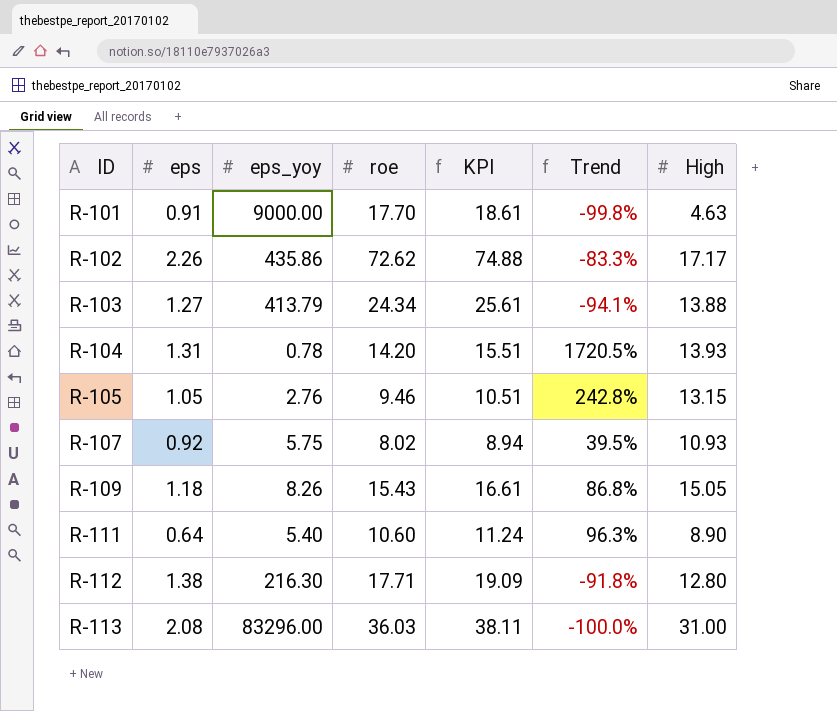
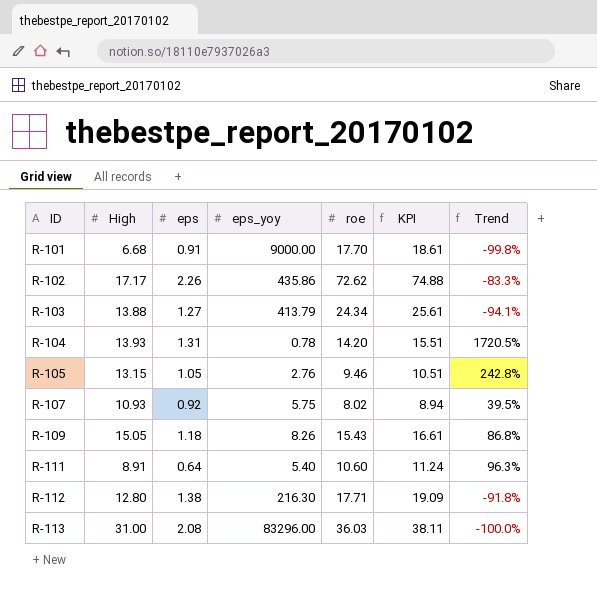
column High | position: 7 -> 2
R-101 | High: 4.63 -> 6.68
R-111 | High: 8.90 -> 8.91

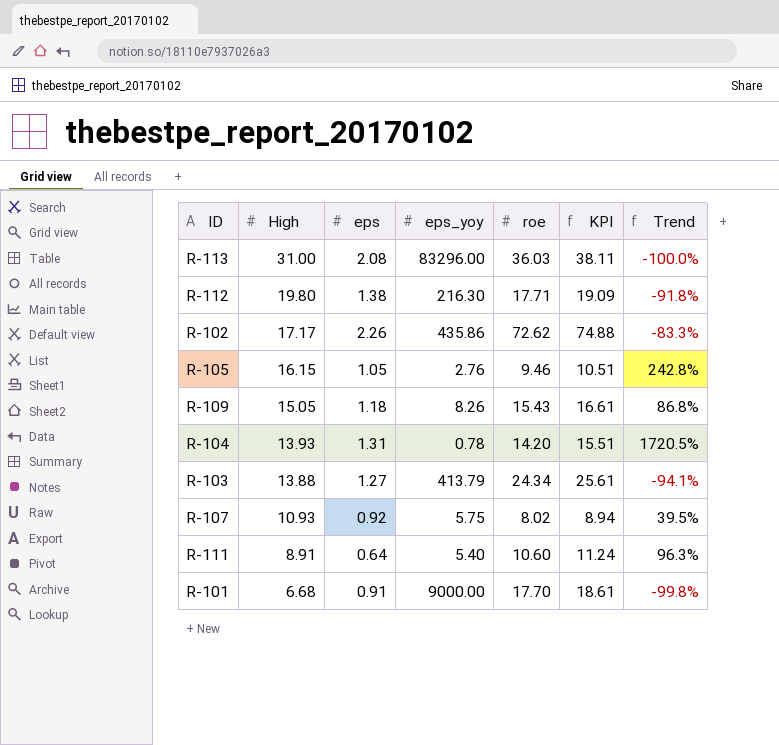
row order: ID ascending -> High descending
R-112 | High: 12.80 -> 19.80
R-105 | High: 13.15 -> 16.15

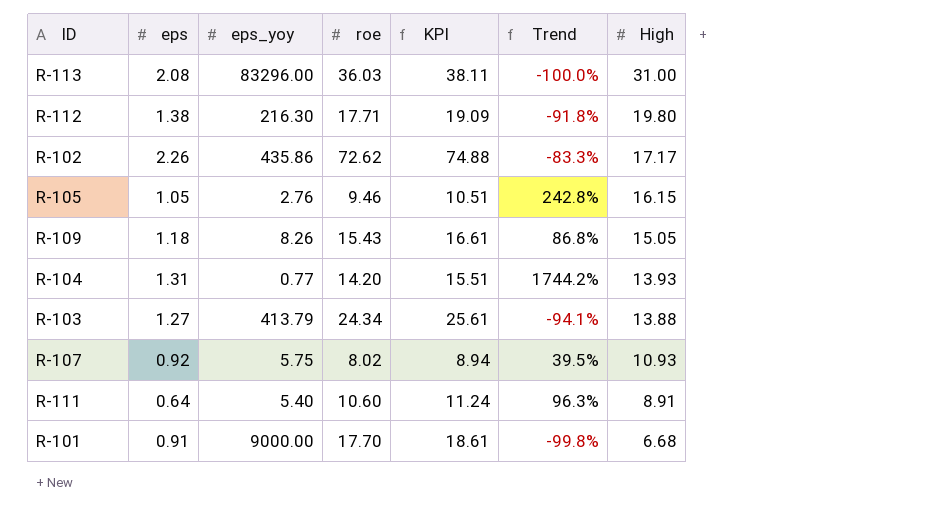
column High | position: 2 -> 7
R-104 | eps_yoy: 0.78 -> 0.77
R-104 | Trend: 1720.5% -> 1744.2%

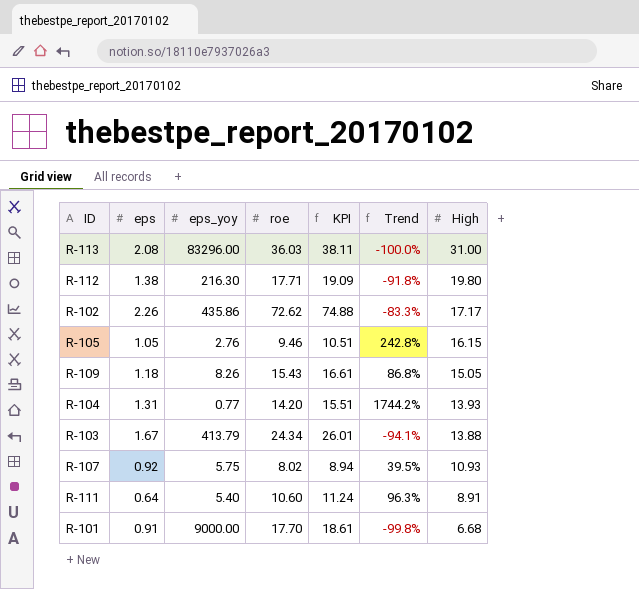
R-103 | eps: 1.27 -> 1.67
R-103 | KPI: 25.61 -> 26.01

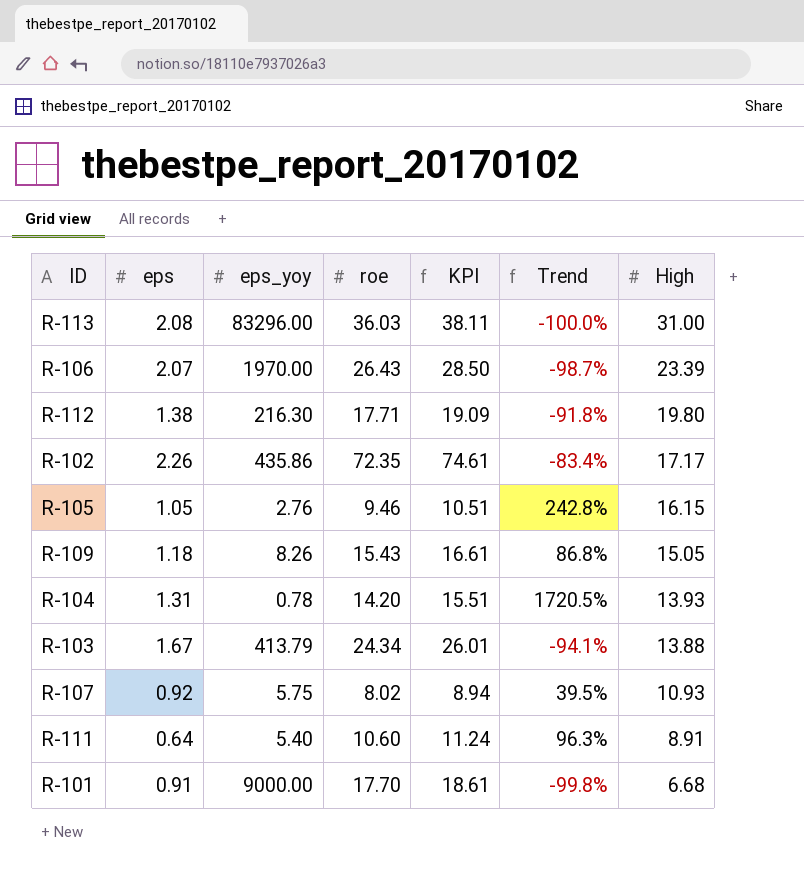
row R-106: none -> 2.07 | 1970.00 | 26.43 | 28.50 | -98.7% | 23.39
R-102 | roe: 72.62 -> 72.35
R-102 | KPI: 74.88 -> 74.61
R-102 | Trend: -83.3% -> -83.4%
R-104 | eps_yoy: 0.77 -> 0.78
R-104 | Trend: 1744.2% -> 1720.5%

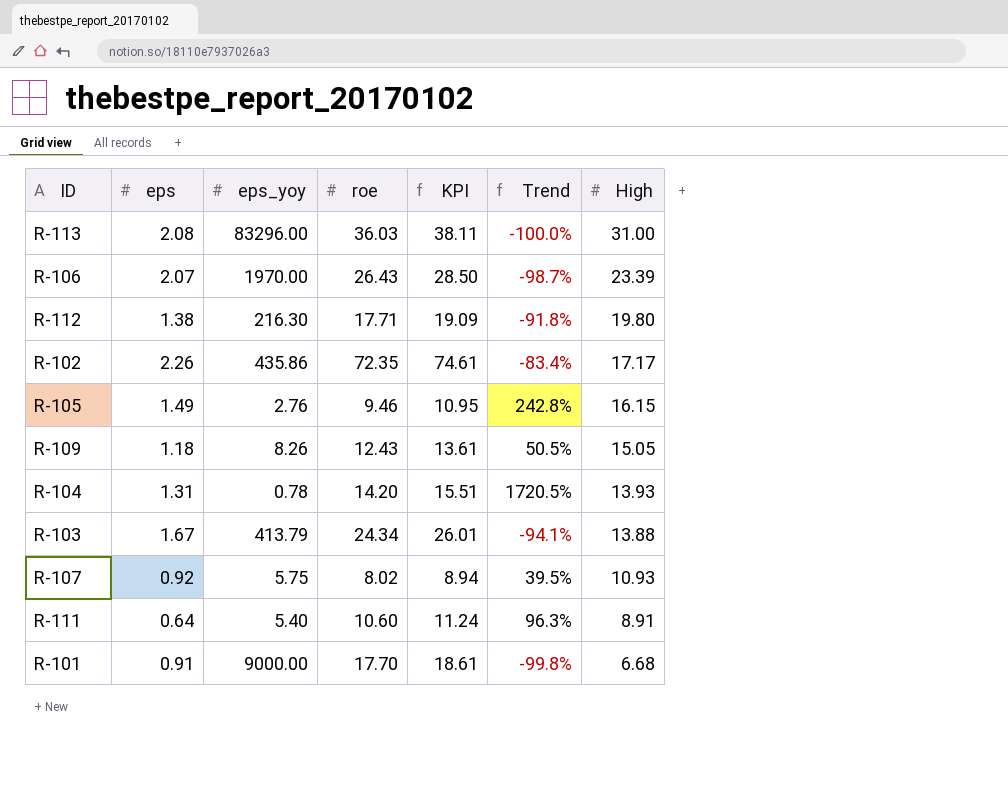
R-105 | eps: 1.05 -> 1.49
R-105 | KPI: 10.51 -> 10.95
R-109 | roe: 15.43 -> 12.43
R-109 | KPI: 16.61 -> 13.61
R-109 | Trend: 86.8% -> 50.5%

